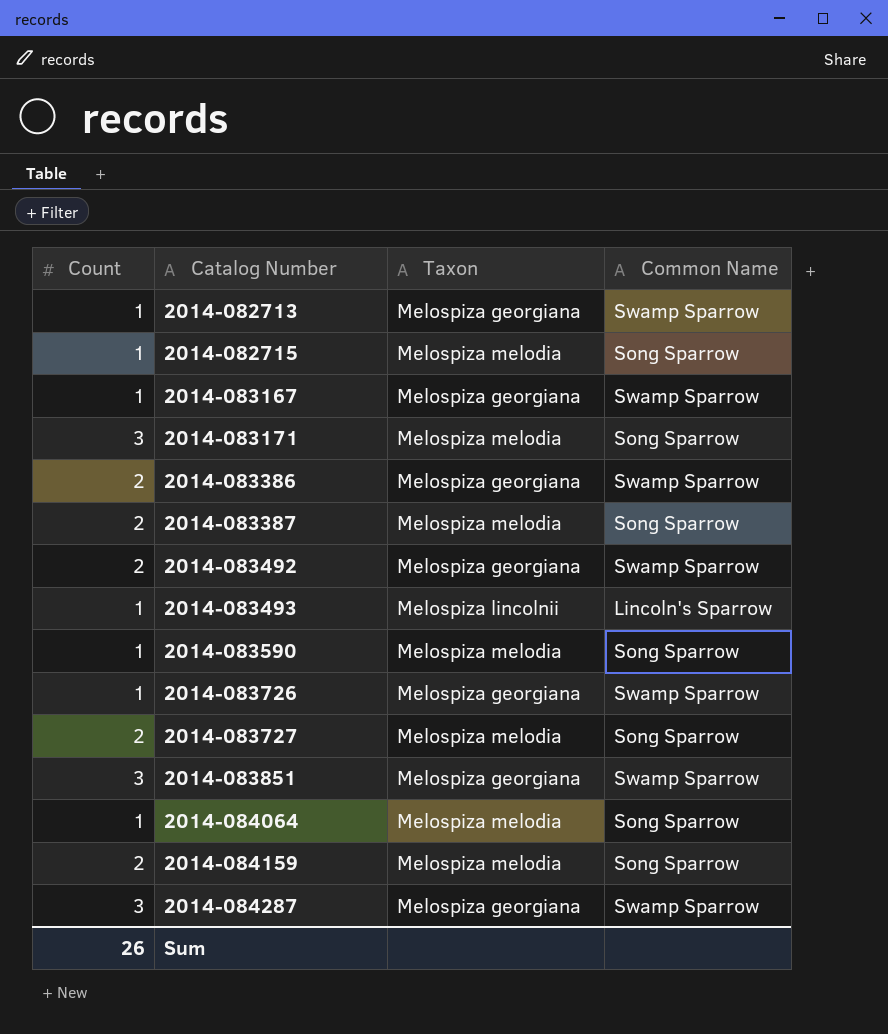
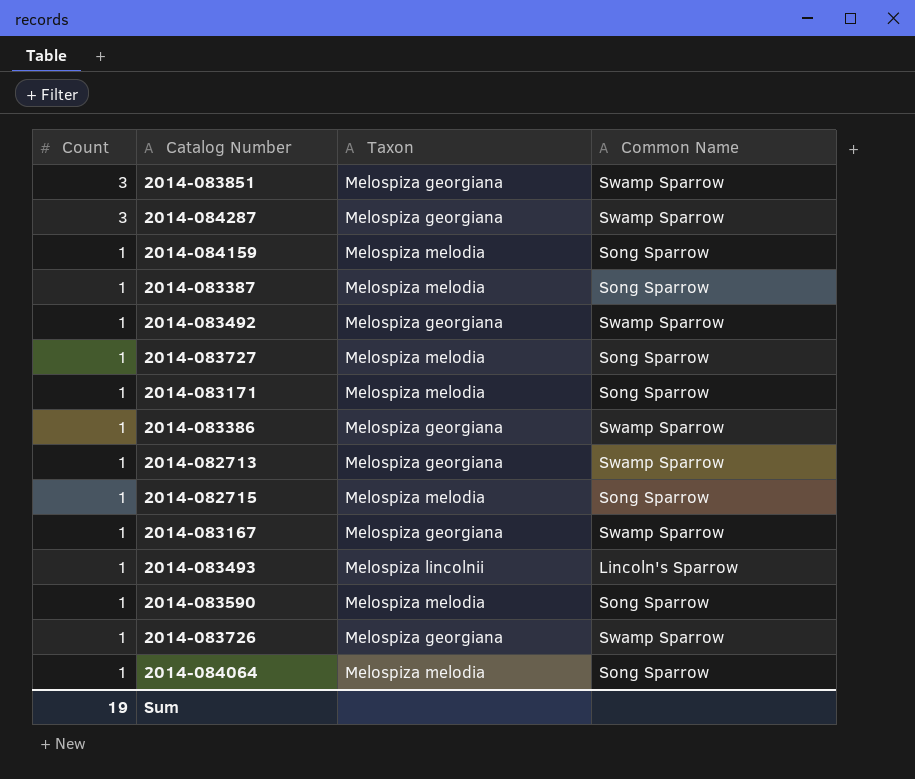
row order: Catalog Number ascending -> Count descending
2014-084159 | Count: 2 -> 1
2014-083387 | Count: 2 -> 1
2014-083492 | Count: 2 -> 1
2014-083727 | Count: 2 -> 1
2014-083171 | Count: 3 -> 1
2014-083386 | Count: 2 -> 1
Sum | Count: 26 -> 19

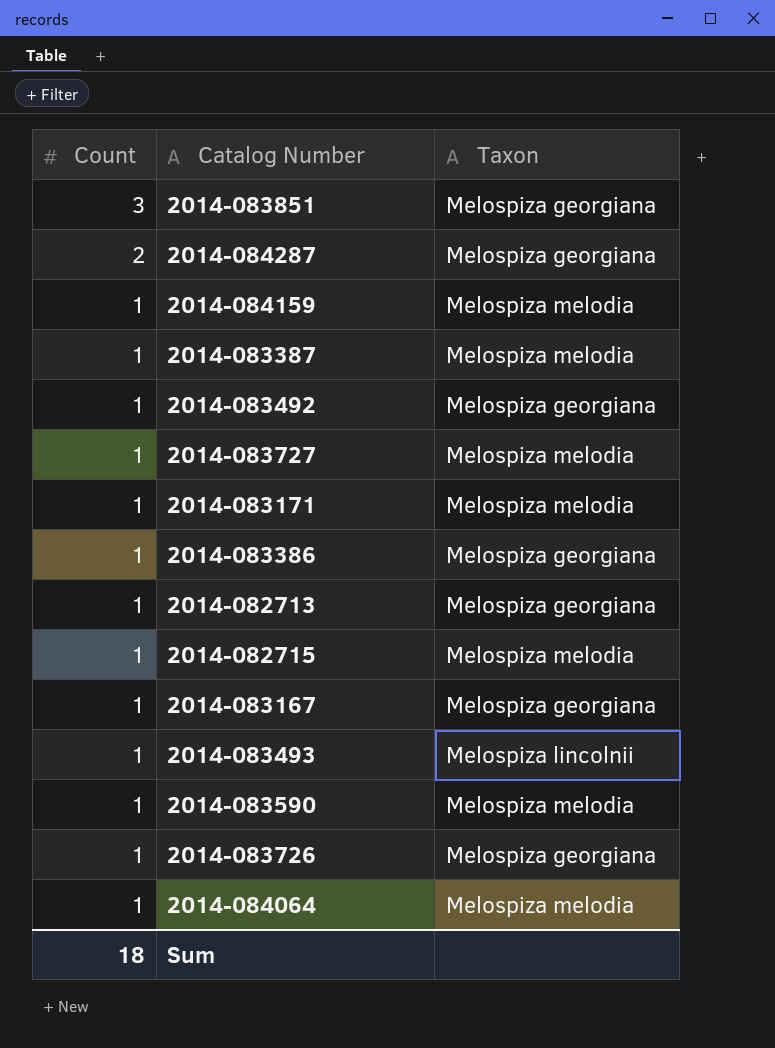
column Common Name | position: 4 -> none
2014-084287 | Count: 3 -> 2
Sum | Count: 19 -> 18

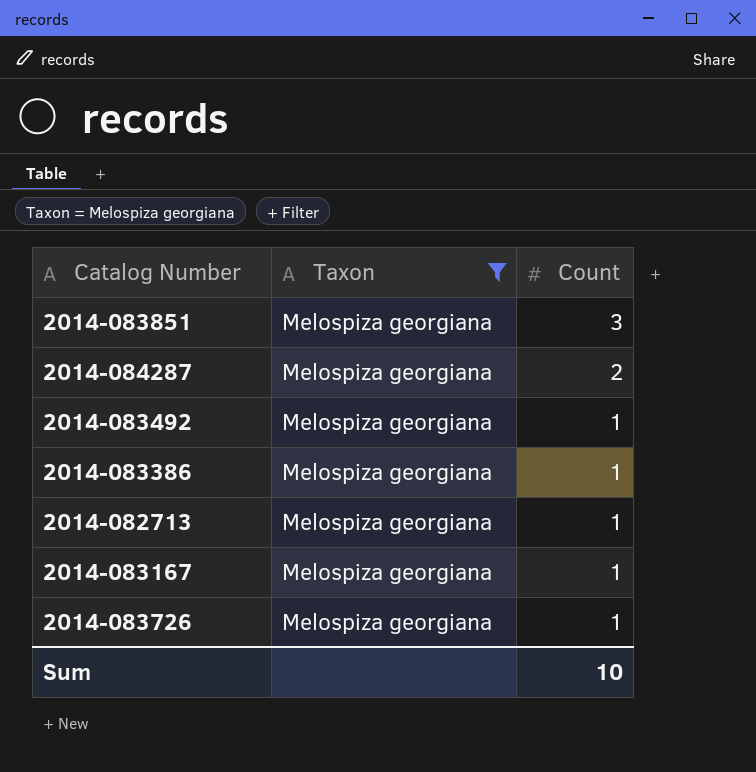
filter: none -> Taxon = Melospiza georgiana
column Count | position: 1 -> 3
Sum | Count: 18 -> 10

